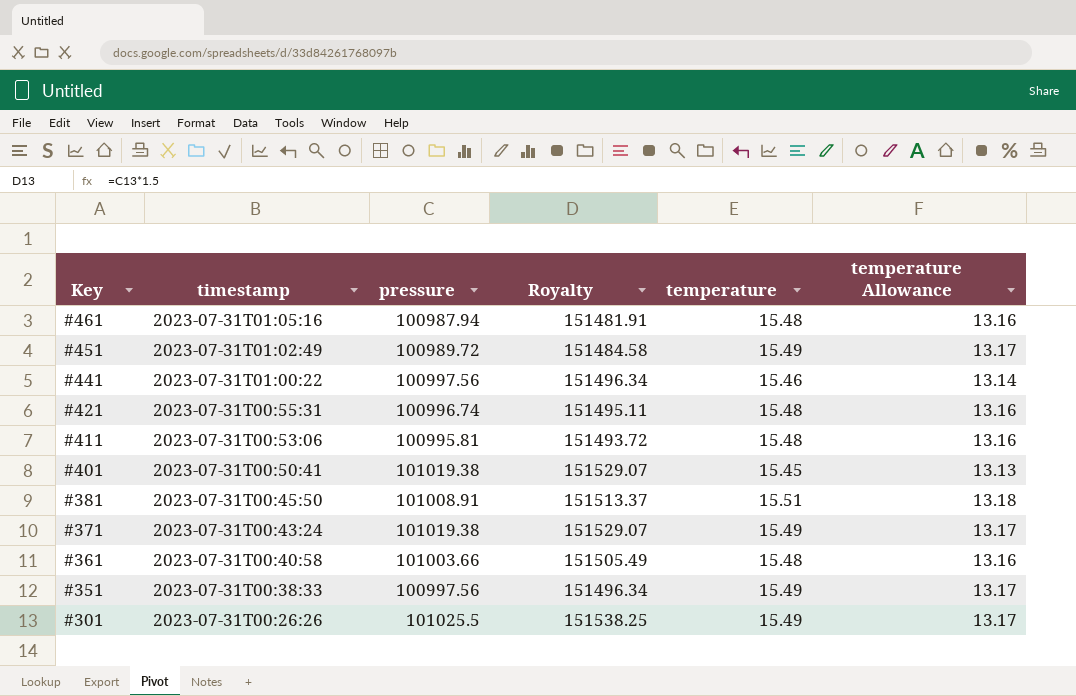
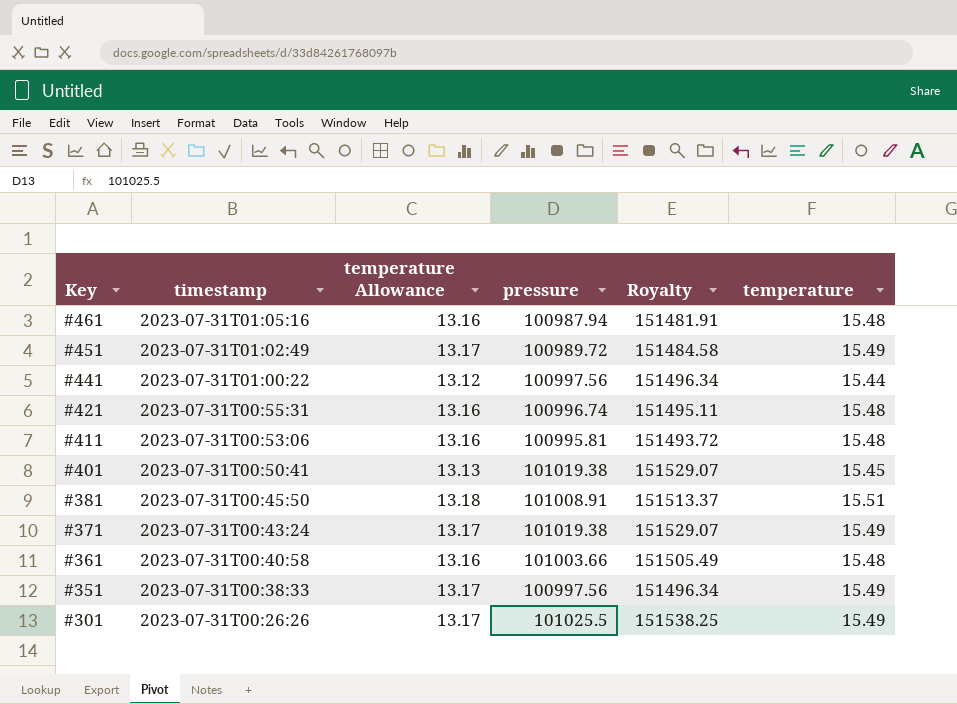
column temperature Allowance | position: 6 -> 3
#441 | temperature Allowance: 13.14 -> 13.12
#441 | temperature: 15.46 -> 15.44

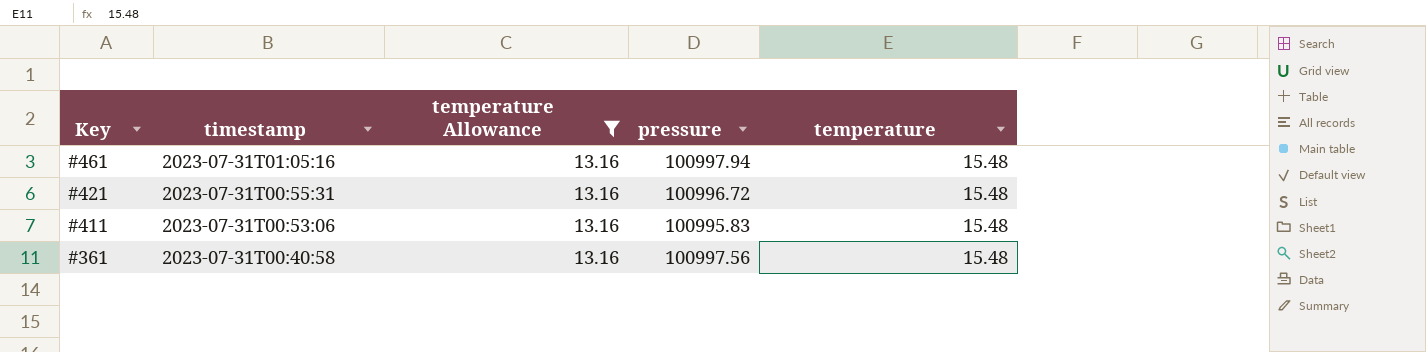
filter: none -> temperature Allowance = 13.16
column Royalty | formula: [pressure] * 1.5 -> none
#461 | pressure: 100987.94 -> 100997.94
#421 | pressure: 100996.74 -> 100996.72
#411 | pressure: 100995.81 -> 100995.83
#361 | pressure: 101003.66 -> 100997.56

